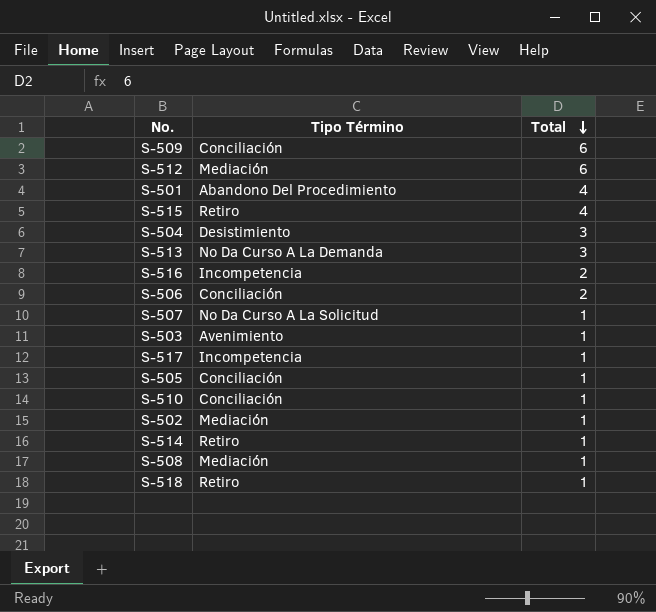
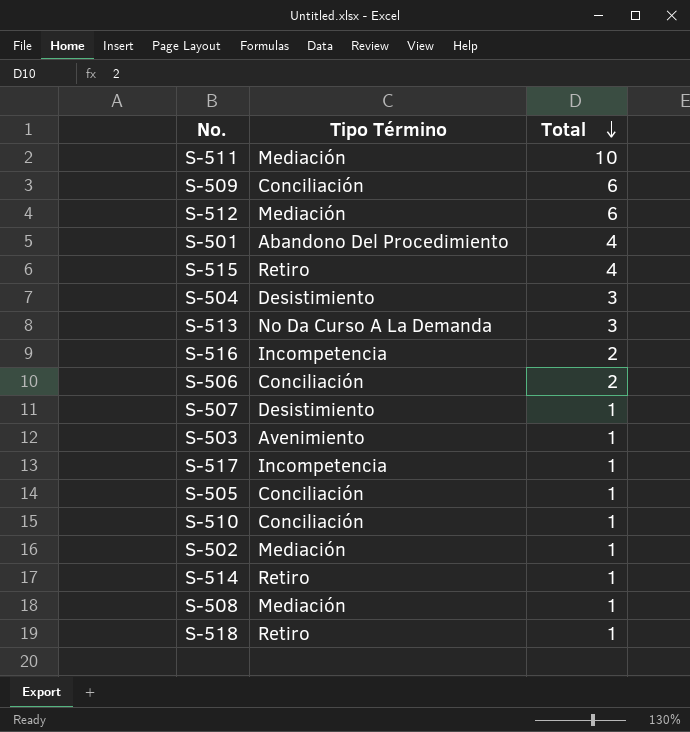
row S-511: none -> Mediación | 10
S-507 | Tipo Término: No Da Curso A La Solicitud -> Desistimiento

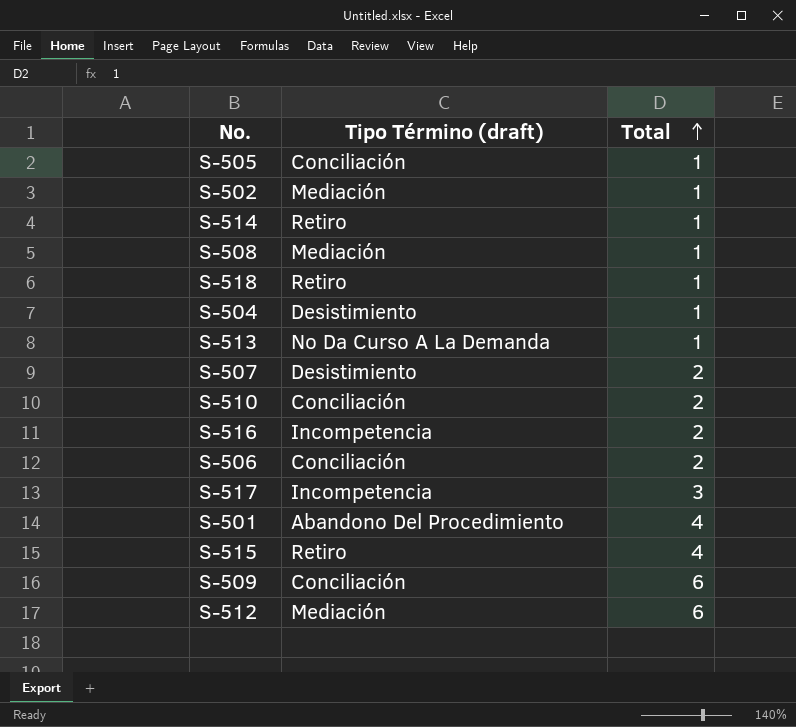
row order: Total descending -> Total ascending
column name: Tipo Término -> Tipo Término (draft)
row S-511: Mediación | 10 -> none
row S-503: Avenimiento | 1 -> none
S-504 | Total: 3 -> 1
S-513 | Total: 3 -> 1
S-507 | Total: 1 -> 2
S-510 | Total: 1 -> 2
S-517 | Total: 1 -> 3

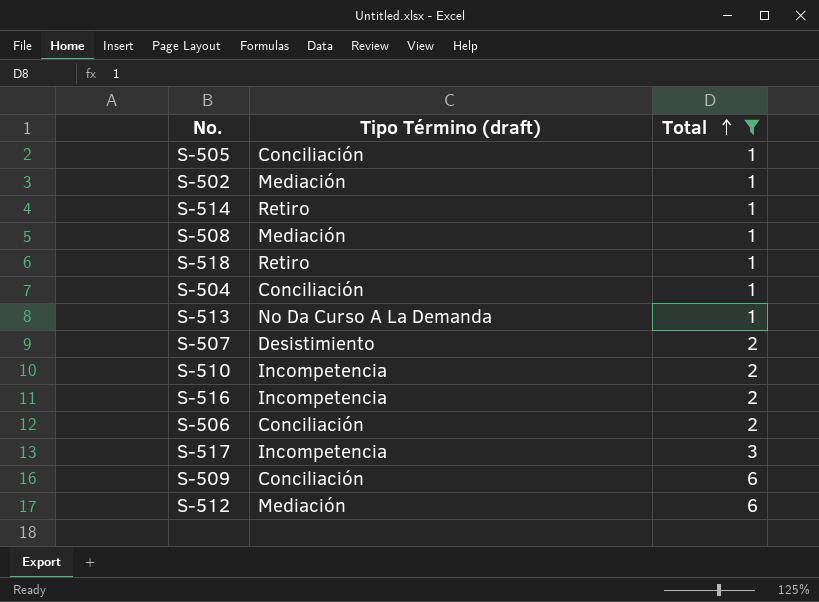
filter: none -> Total != 4
S-504 | Tipo Término (draft): Desistimiento -> Conciliación
S-510 | Tipo Término (draft): Conciliación -> Incompetencia

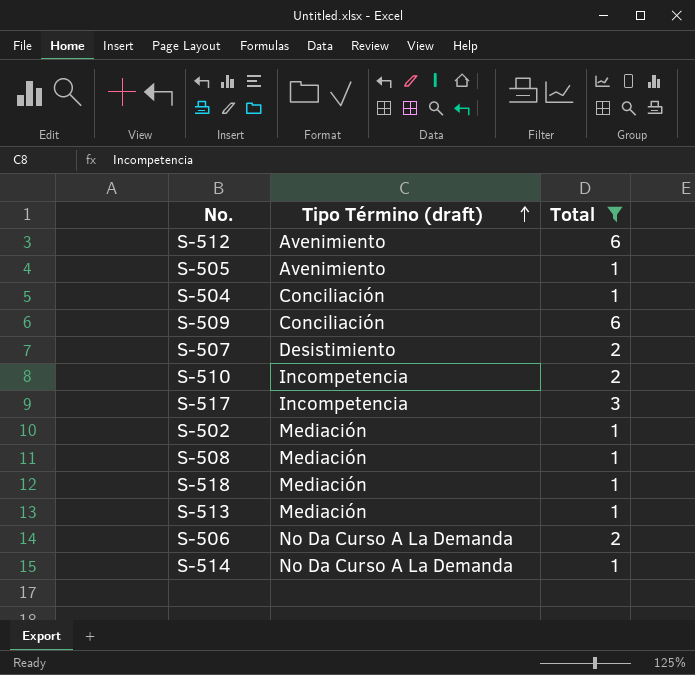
row order: Total ascending -> Tipo Término (draft) ascending
row S-516: Incompetencia | 2 -> none
S-512 | Tipo Término (draft): Mediación -> Avenimiento
S-505 | Tipo Término (draft): Conciliación -> Avenimiento
S-518 | Tipo Término (draft): Retiro -> Mediación
S-513 | Tipo Término (draft): No Da Curso A La Demanda -> Mediación
S-506 | Tipo Término (draft): Conciliación -> No Da Curso A La Demanda
S-514 | Tipo Término (draft): Retiro -> No Da Curso A La Demanda

